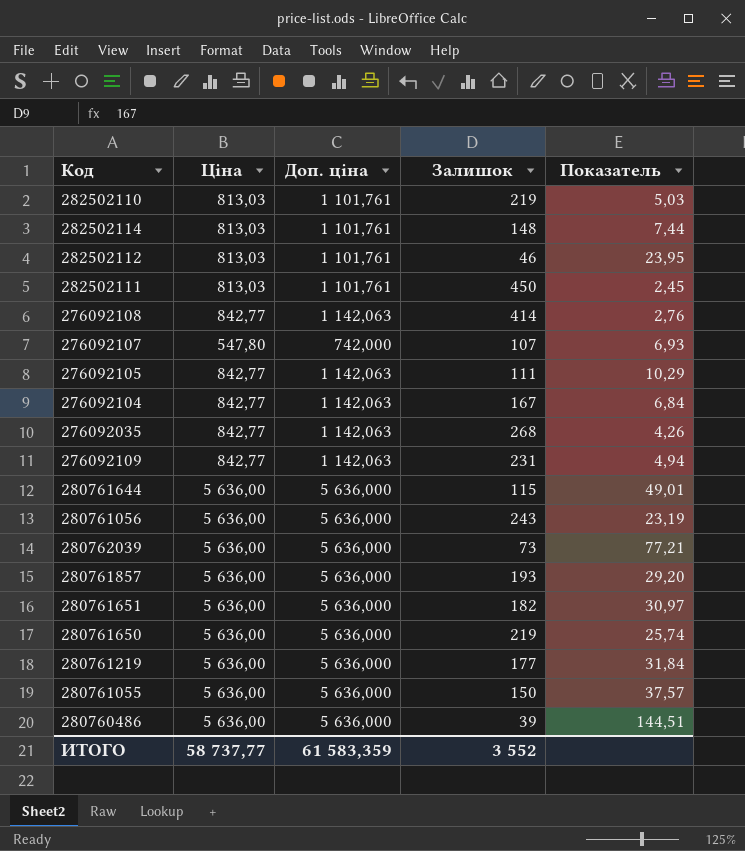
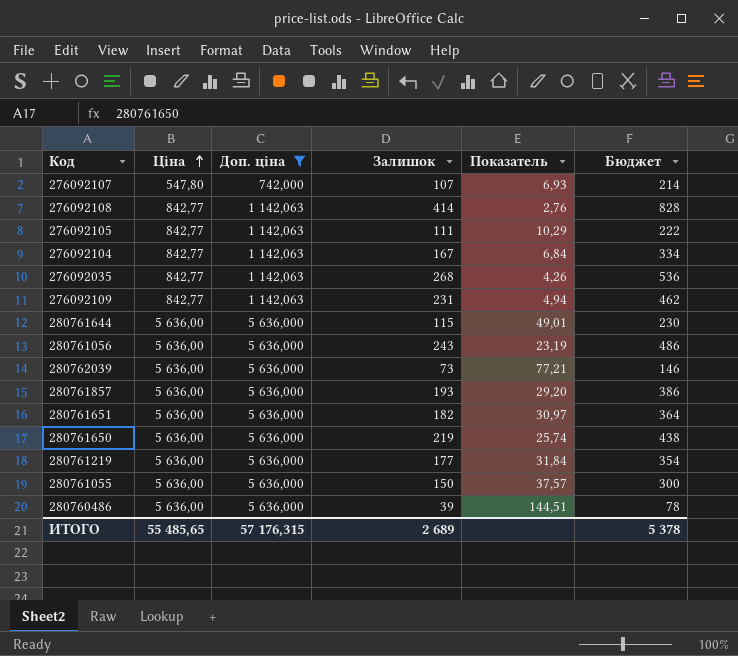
filter: none -> Доп. ціна != 1 101,761
row order: none -> Ціна ascending
column Бюджет | formula: none -> [Залишок] * 2
ИТОГО | Ціна: 58 737,77 -> 55 485,65
ИТОГО | Доп. ціна: 61 583,359 -> 57 176,315
ИТОГО | Залишок: 3 552 -> 2 689

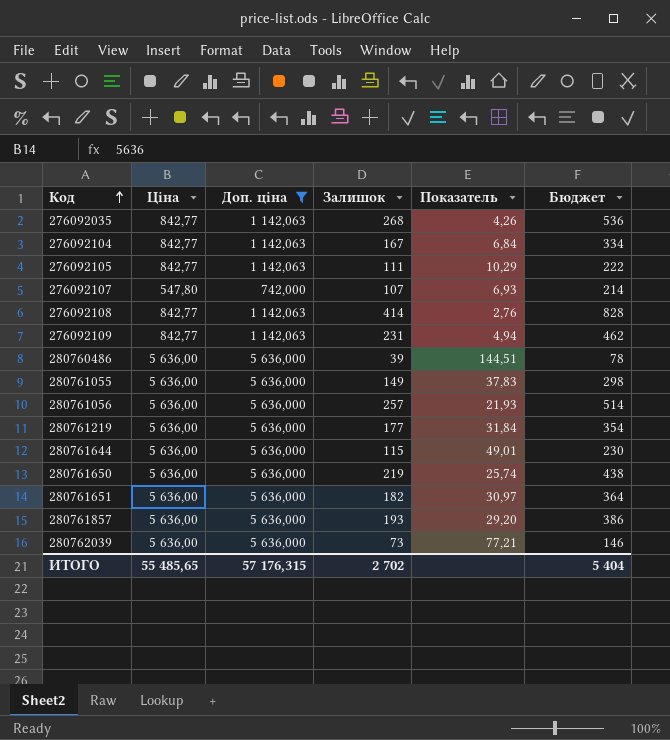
row order: Ціна ascending -> Код ascending
280761055 | Залишок: 150 -> 149
280761055 | Показатель: 37,57 -> 37,83
280761055 | Бюджет: 300 -> 298
280761056 | Залишок: 243 -> 257
280761056 | Показатель: 23,19 -> 21,93
280761056 | Бюджет: 486 -> 514
ИТОГО | Залишок: 2 689 -> 2 702
ИТОГО | Бюджет: 5 378 -> 5 404

